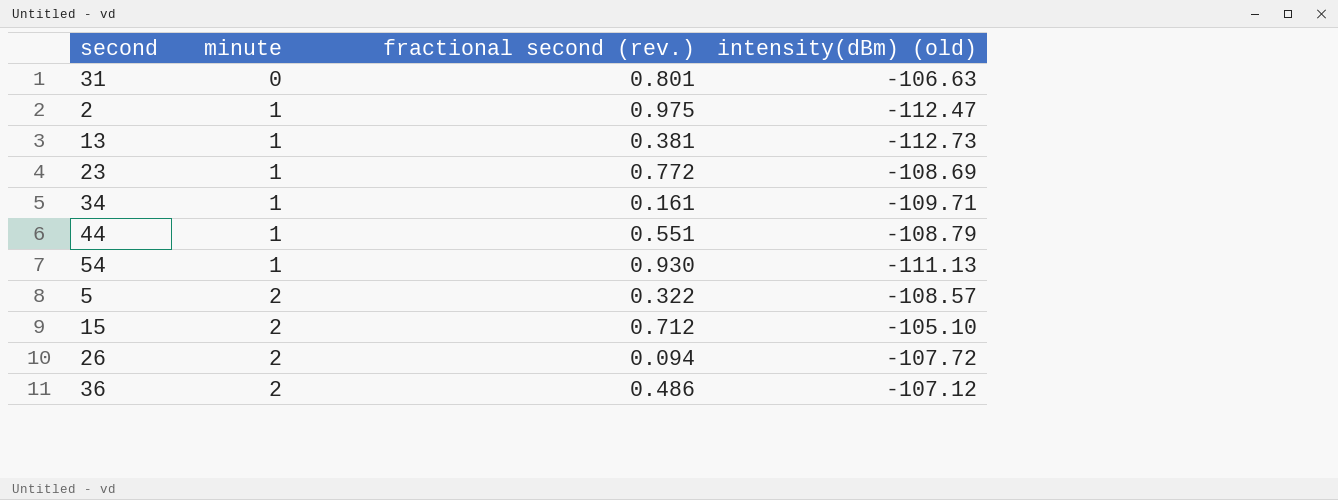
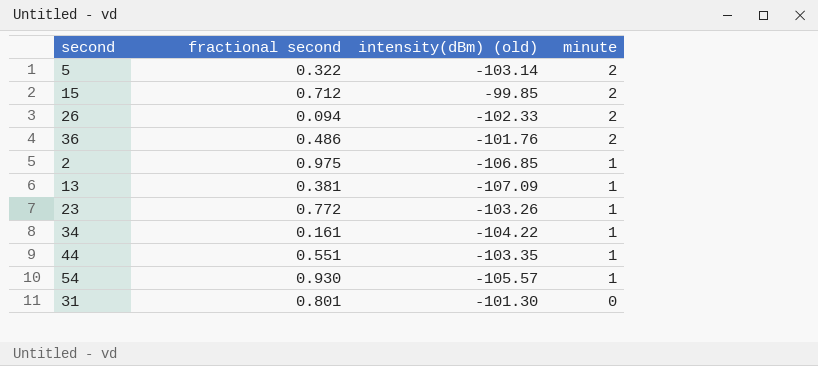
row order: minute ascending -> minute descending
column name: fractional second (rev.) -> fractional second
column minute | position: 2 -> 4
5 | intensity(dBm) (old): -108.57 -> -103.14
15 | intensity(dBm) (old): -105.10 -> -99.85
26 | intensity(dBm) (old): -107.72 -> -102.33
36 | intensity(dBm) (old): -107.12 -> -101.76
2 | intensity(dBm) (old): -112.47 -> -106.85
13 | intensity(dBm) (old): -112.73 -> -107.09
23 | intensity(dBm) (old): -108.69 -> -103.26
34 | intensity(dBm) (old): -109.71 -> -104.22
44 | intensity(dBm) (old): -108.79 -> -103.35
54 | intensity(dBm) (old): -111.13 -> -105.57
31 | intensity(dBm) (old): -106.63 -> -101.30

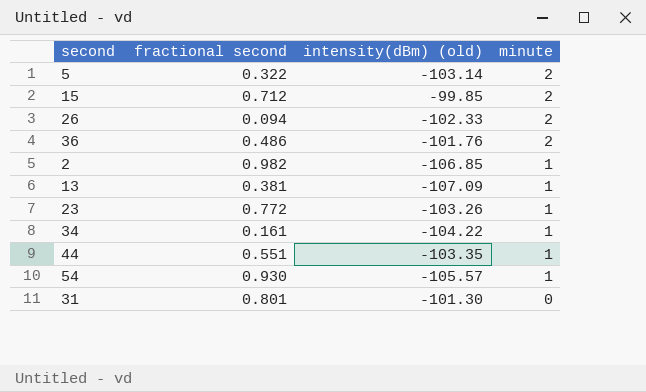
2 | fractional second: 0.975 -> 0.982

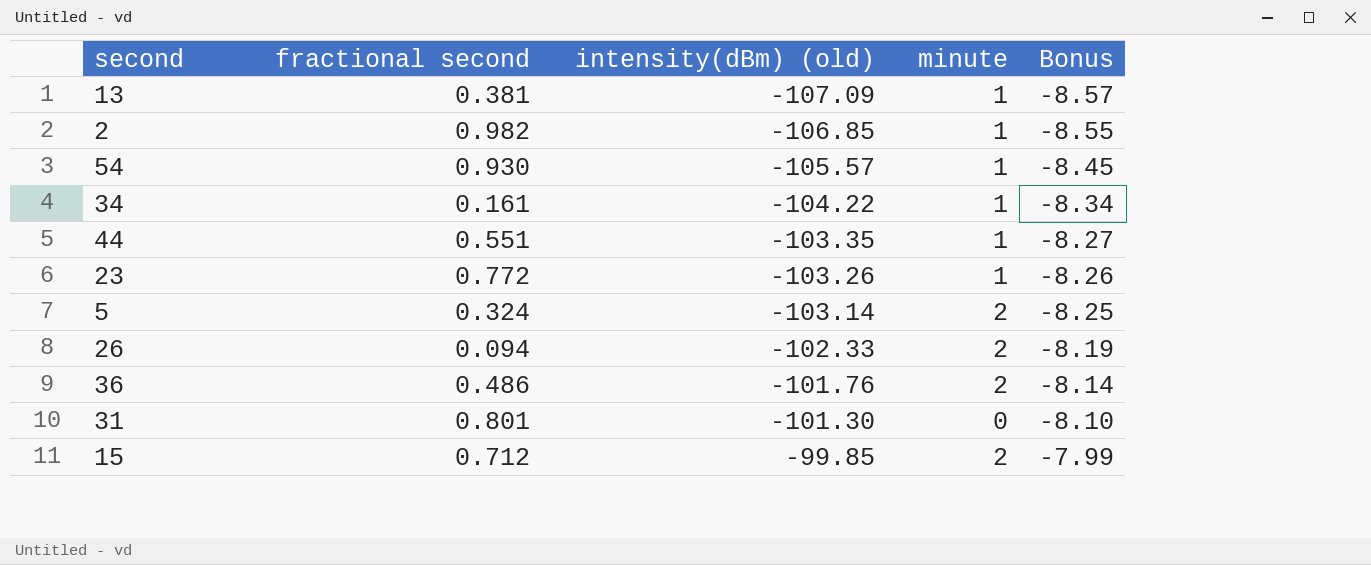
row order: minute descending -> intensity(dBm) (old) ascending
column Bonus | formula: none -> [intensity(dBm) (old)] * 0.08
5 | fractional second: 0.322 -> 0.324

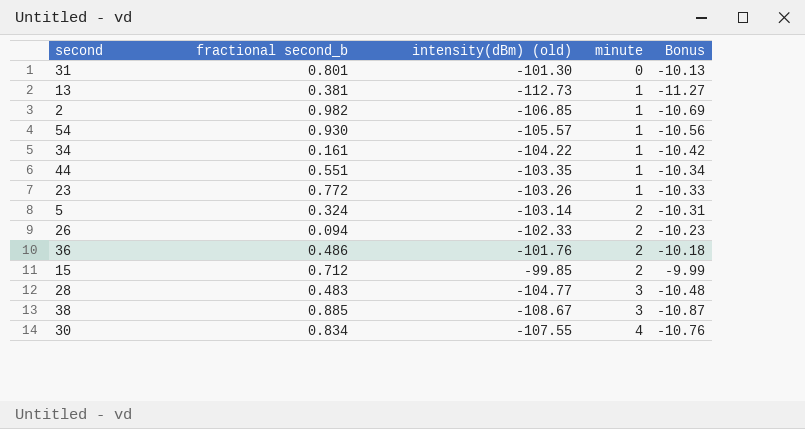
row order: intensity(dBm) (old) ascending -> minute ascending
column name: fractional second -> fractional second_b
column Bonus | formula: [intensity(dBm) (old)] * 0.08 -> [intensity(dBm) (old)] * 0.1
13 | intensity(dBm) (old): -107.09 -> -112.73
row 28: none -> 0.483 | -104.77 | 3 | -10.48
row 38: none -> 0.885 | -108.67 | 3 | -10.87
row 30: none -> 0.834 | -107.55 | 4 | -10.76

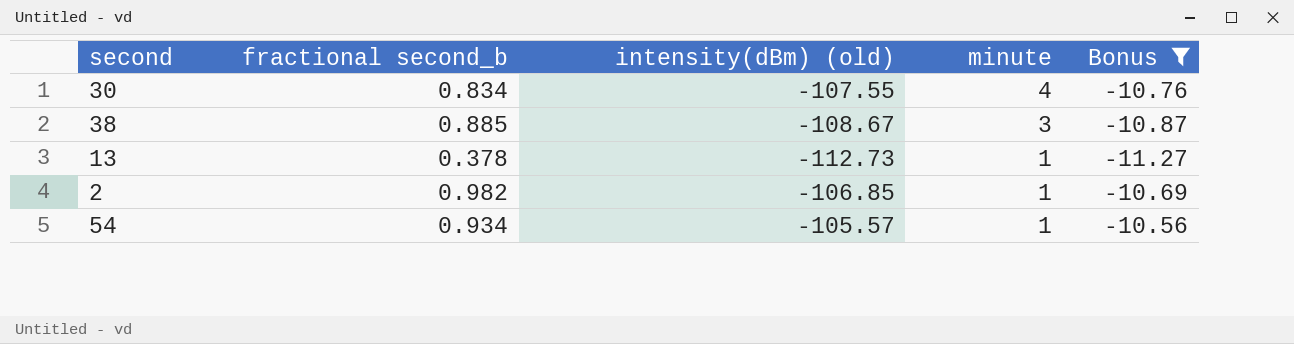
filter: none -> Bonus <= -10.56
row order: minute ascending -> minute descending
13 | fractional second_b: 0.381 -> 0.378
54 | fractional second_b: 0.930 -> 0.934

